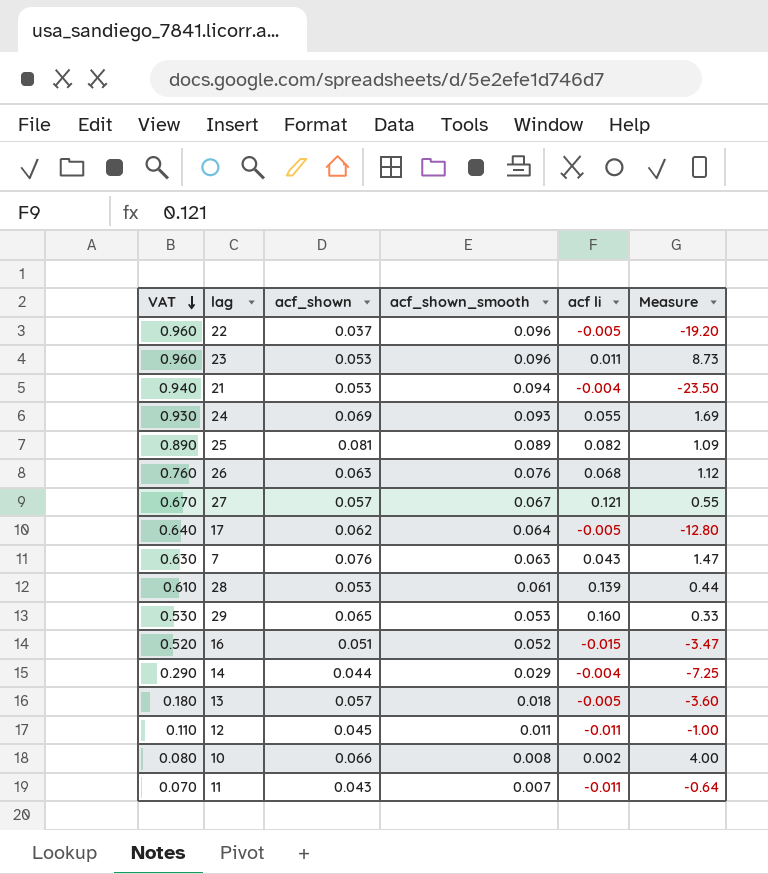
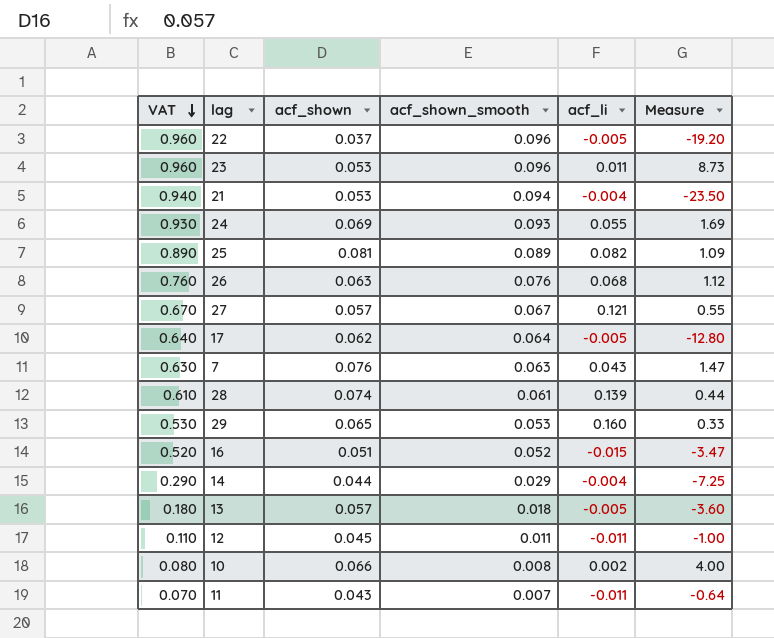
column name: acf li -> acf_li
28 | acf_shown: 0.053 -> 0.074

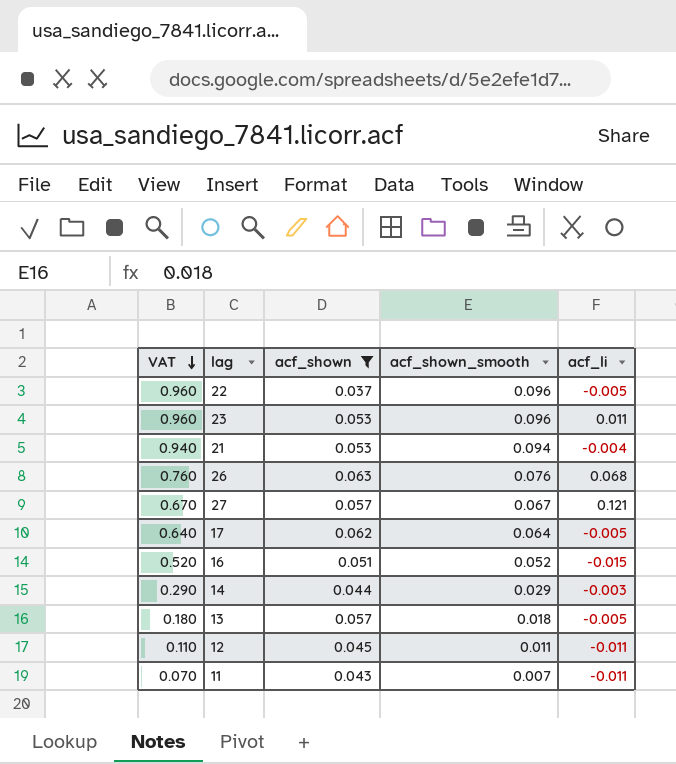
filter: none -> acf_shown <= 0.063
column Measure | formula: [acf_shown_smooth] / [acf_li] -> none
14 | acf_li: -0.004 -> -0.003

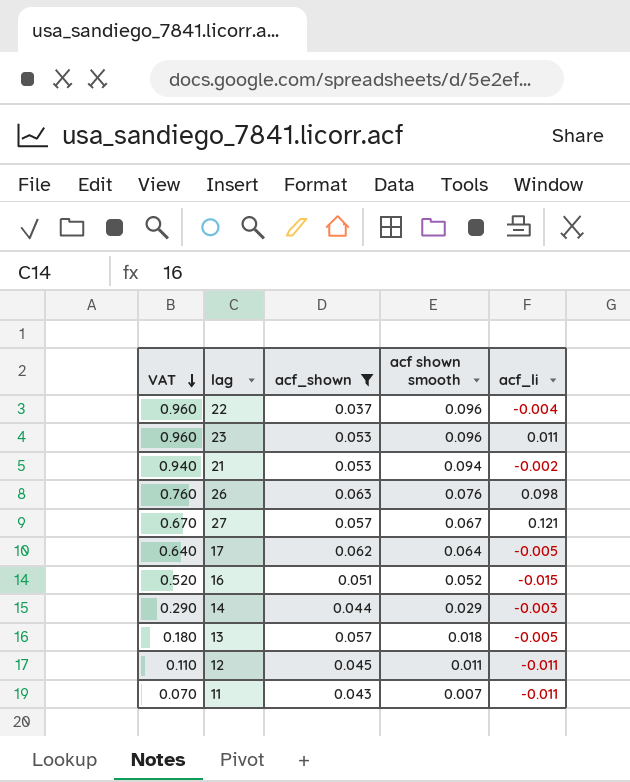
column name: acf_shown_smooth -> acf shown smooth
22 | acf_li: -0.005 -> -0.004
21 | acf_li: -0.004 -> -0.002
26 | acf_li: 0.068 -> 0.098

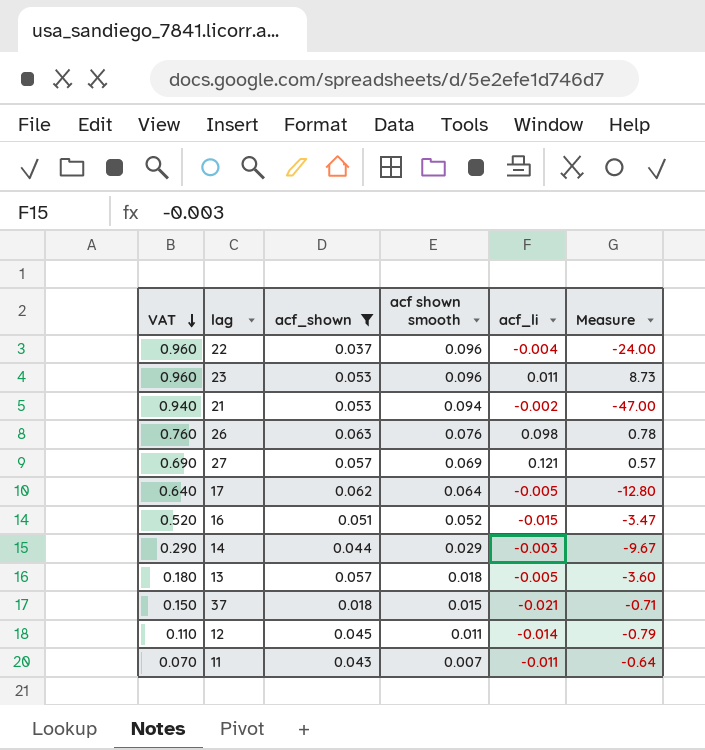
column Measure | formula: none -> [acf shown smooth] / [acf_li]
27 | VAT: 0.670 -> 0.690
27 | acf shown smooth: 0.067 -> 0.069
row 37: none -> 0.150 | 0.018 | 0.015 | -0.021 | -0.71
12 | acf_li: -0.011 -> -0.014

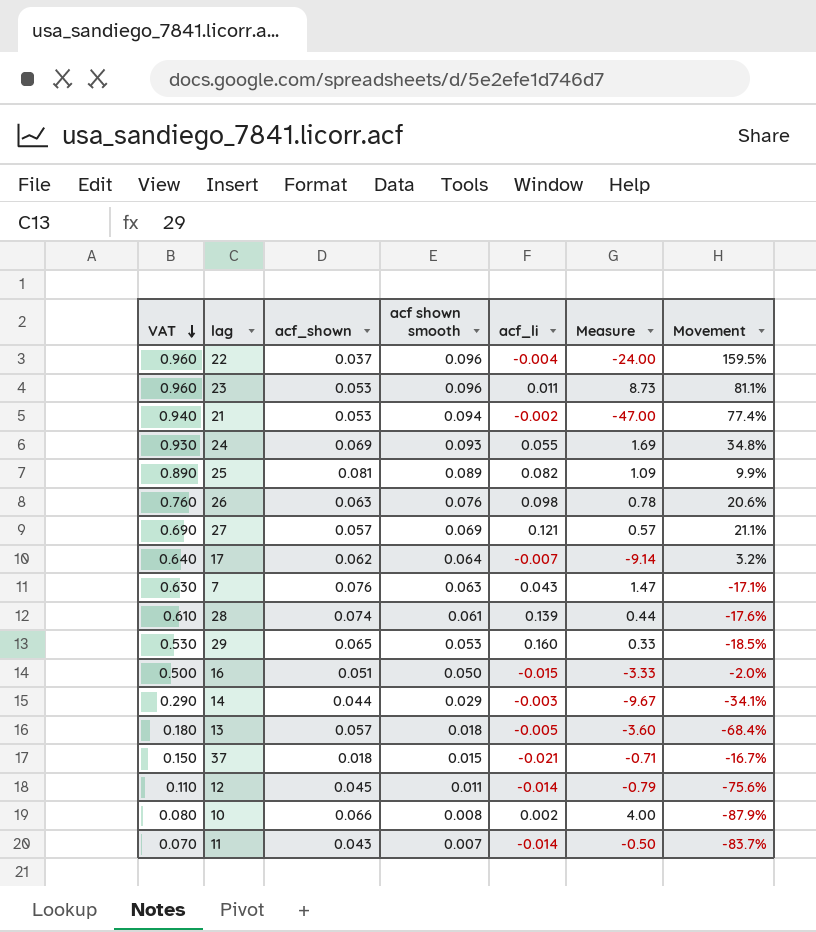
filter: acf_shown <= 0.063 -> none
column Movement | formula: none -> ([acf shown smooth] - [acf_shown]) / [acf_shown]
17 | acf_li: -0.005 -> -0.007
17 | Measure: -12.80 -> -9.14
16 | VAT: 0.520 -> 0.500
16 | acf shown smooth: 0.052 -> 0.050
16 | Measure: -3.47 -> -3.33
11 | acf_li: -0.011 -> -0.014
11 | Measure: -0.64 -> -0.50

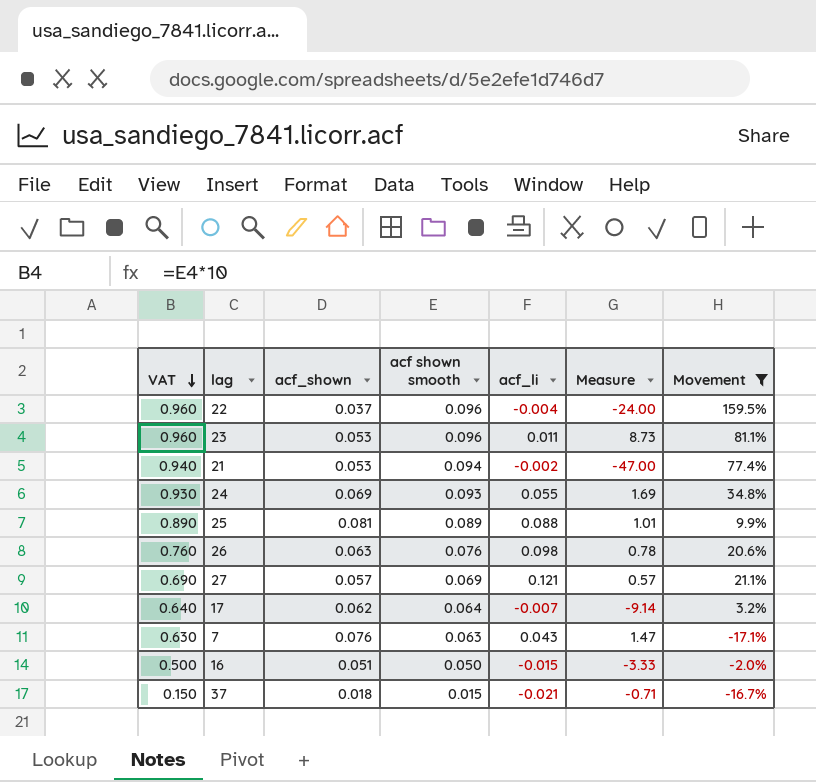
filter: none -> Movement >= -17.1%
25 | acf_li: 0.082 -> 0.088
25 | Measure: 1.09 -> 1.01

